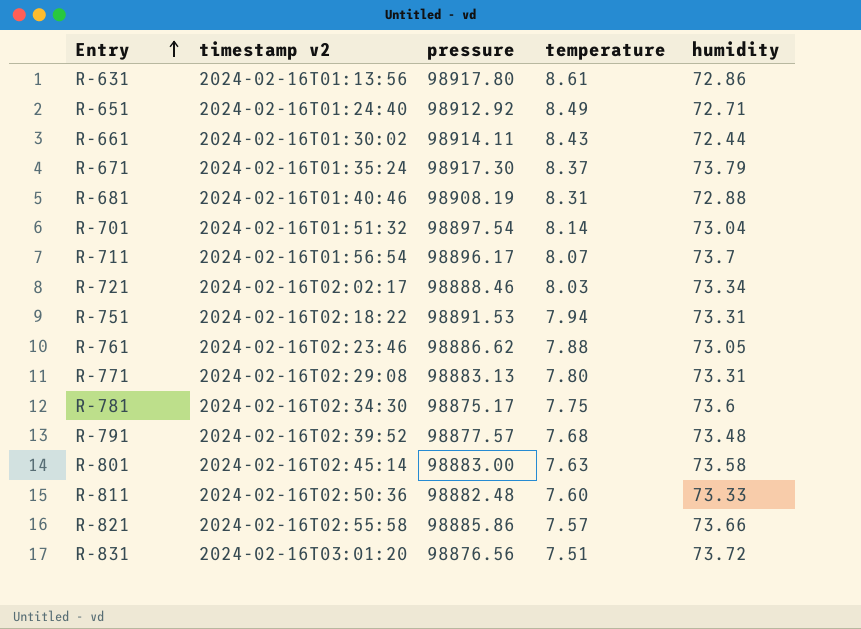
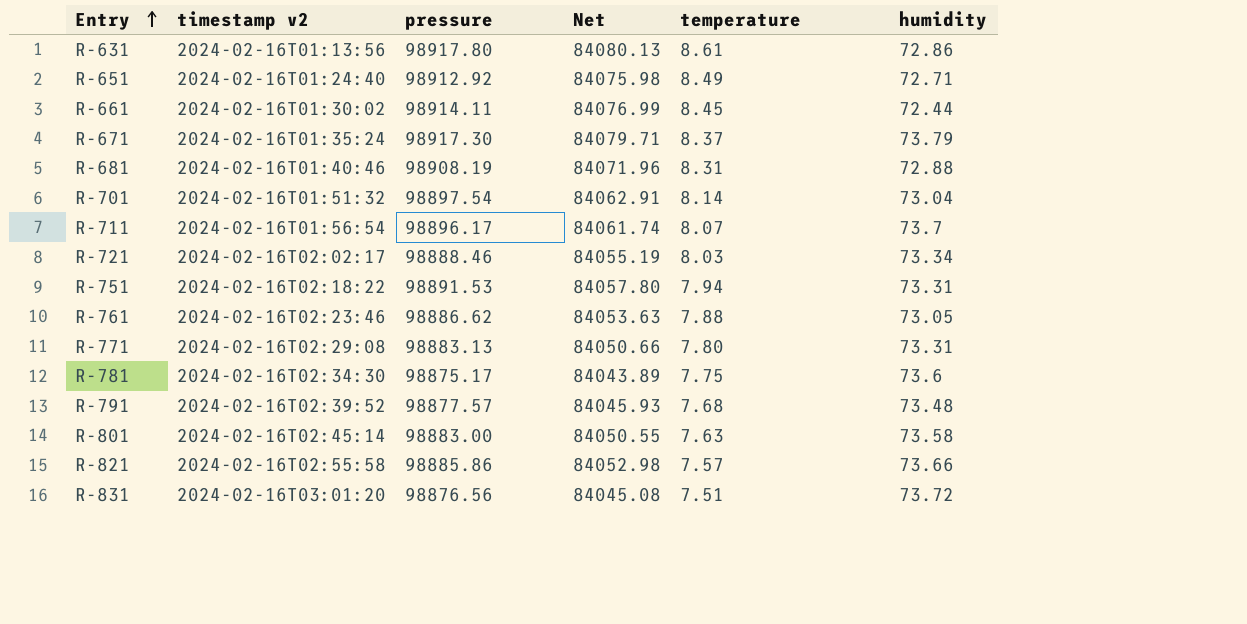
column Net | formula: none -> [pressure] * 0.85
row R-811: 2024-02-16T02:50:36 | 98882.48 | 7.60 | 73.33 -> none
R-661 | temperature: 8.43 -> 8.45

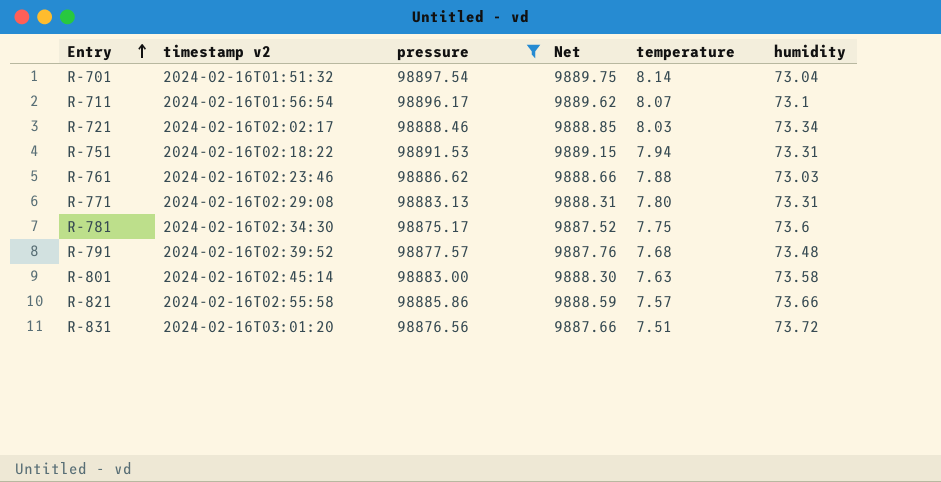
filter: none -> pressure <= 98897.54
column Net | formula: [pressure] * 0.85 -> [pressure] * 0.1
R-711 | humidity: 73.7 -> 73.1
R-761 | humidity: 73.05 -> 73.03

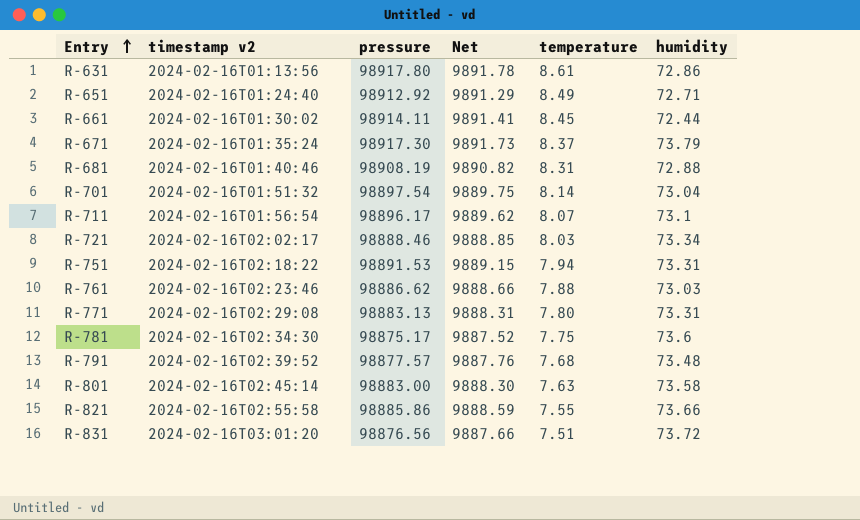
filter: pressure <= 98897.54 -> none
R-821 | temperature: 7.57 -> 7.55

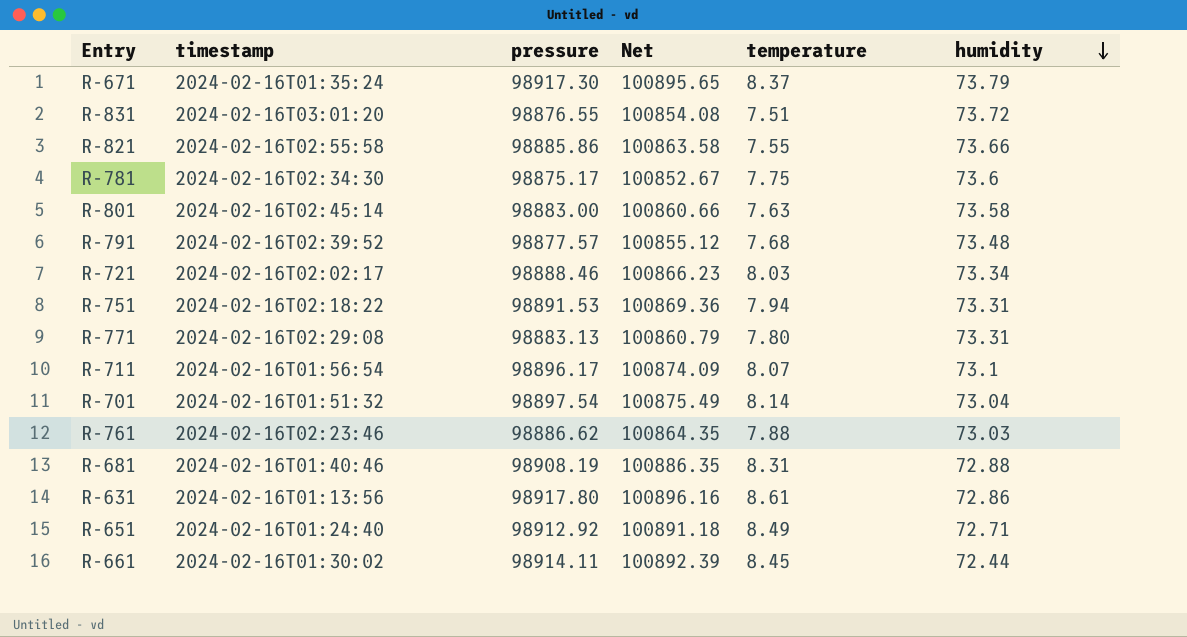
row order: Entry ascending -> humidity descending
column name: timestamp v2 -> timestamp
column Net | formula: [pressure] * 0.1 -> [pressure] * 1.02
R-831 | pressure: 98876.56 -> 98876.55

